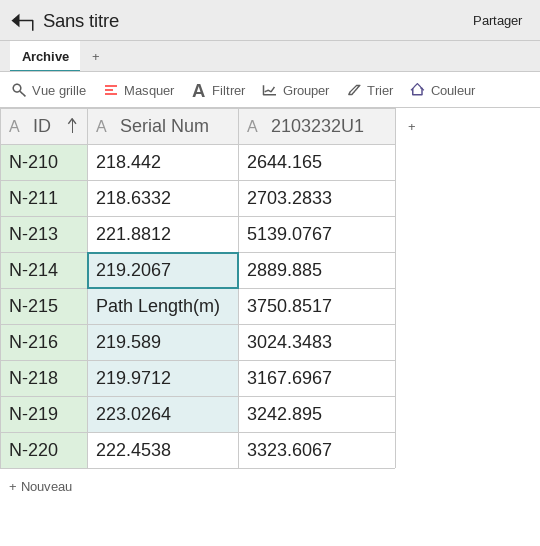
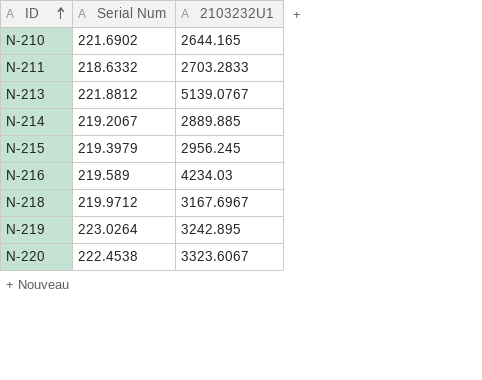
N-210 | Serial Num: 218.442 -> 221.6902
N-215 | Serial Num: Path Length(m) -> 219.3979
N-215 | 2103232U1: 3750.8517 -> 2956.245
N-216 | 2103232U1: 3024.3483 -> 4234.03

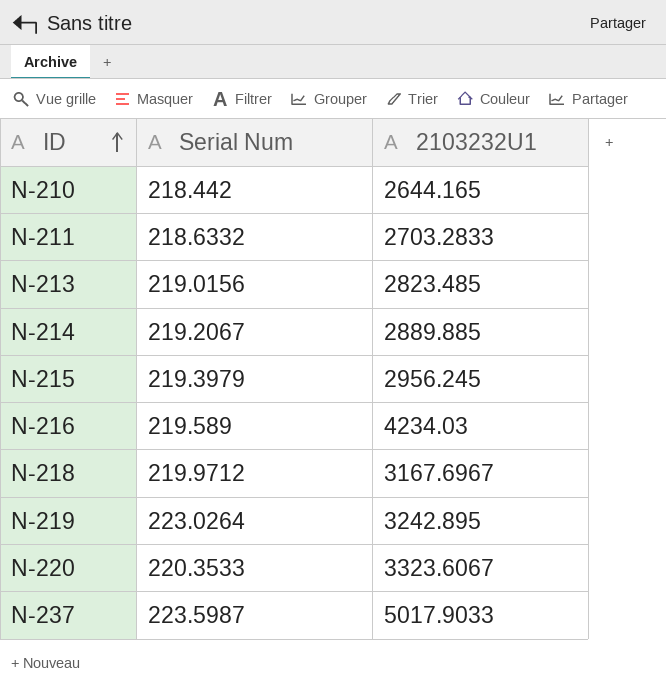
N-210 | Serial Num: 221.6902 -> 218.442
N-213 | Serial Num: 221.8812 -> 219.0156
N-213 | 2103232U1: 5139.0767 -> 2823.485
N-220 | Serial Num: 222.4538 -> 220.3533
row N-237: none -> 223.5987 | 5017.9033

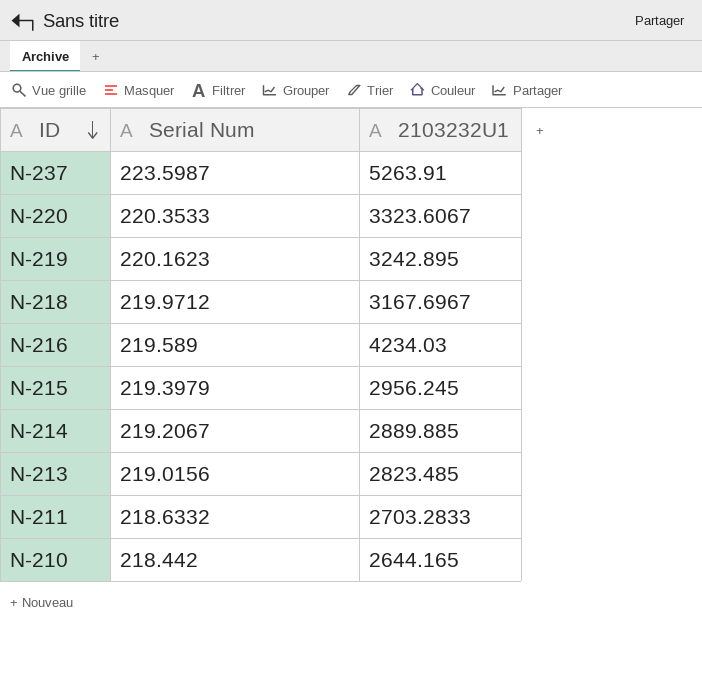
row order: ID ascending -> ID descending
N-237 | 2103232U1: 5017.9033 -> 5263.91
N-219 | Serial Num: 223.0264 -> 220.1623

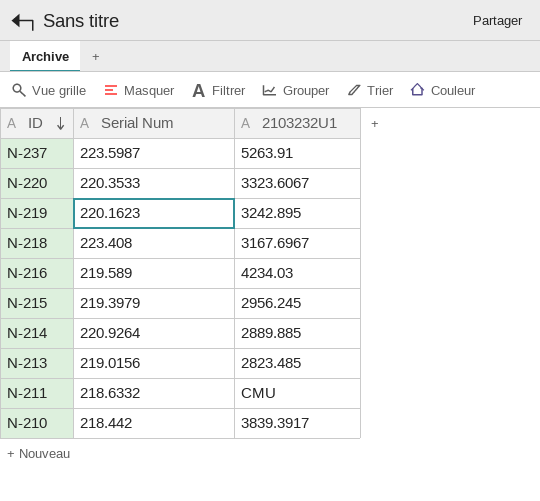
N-218 | Serial Num: 219.9712 -> 223.408
N-214 | Serial Num: 219.2067 -> 220.9264
N-211 | 2103232U1: 2703.2833 -> CMU
N-210 | 2103232U1: 2644.165 -> 3839.3917

